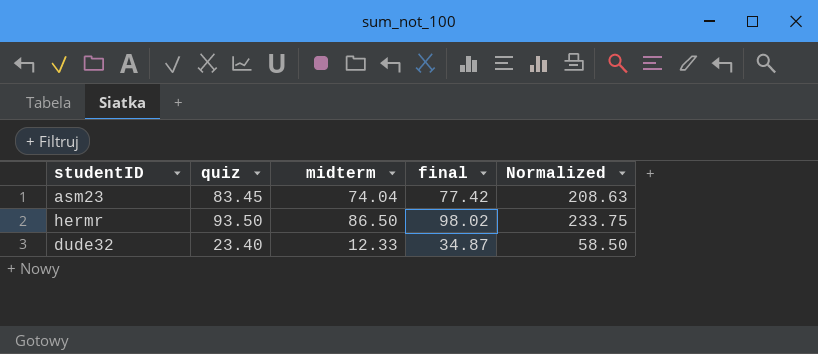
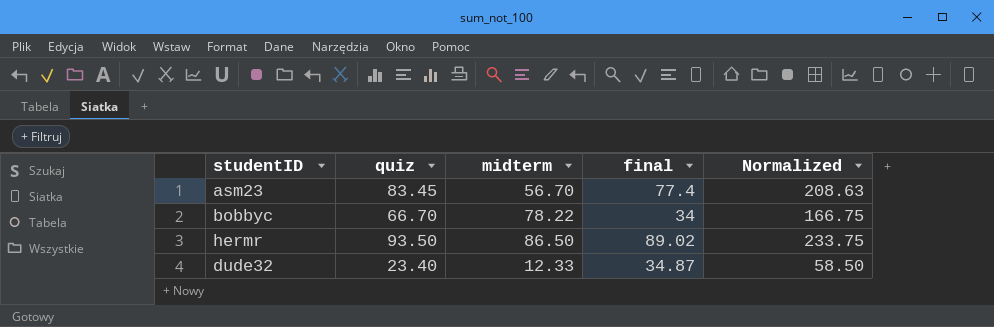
asm23 | midterm: 74.04 -> 56.70
asm23 | final: 77.42 -> 77.4
row bobbyc: none -> 66.70 | 78.22 | 34 | 166.75
hermr | final: 98.02 -> 89.02

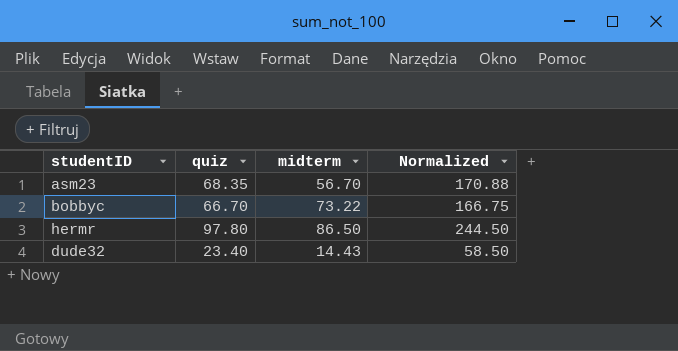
column final | position: 4 -> none
asm23 | quiz: 83.45 -> 68.35
asm23 | Normalized: 208.63 -> 170.88
bobbyc | midterm: 78.22 -> 73.22
hermr | quiz: 93.50 -> 97.80
hermr | Normalized: 233.75 -> 244.50
dude32 | midterm: 12.33 -> 14.43

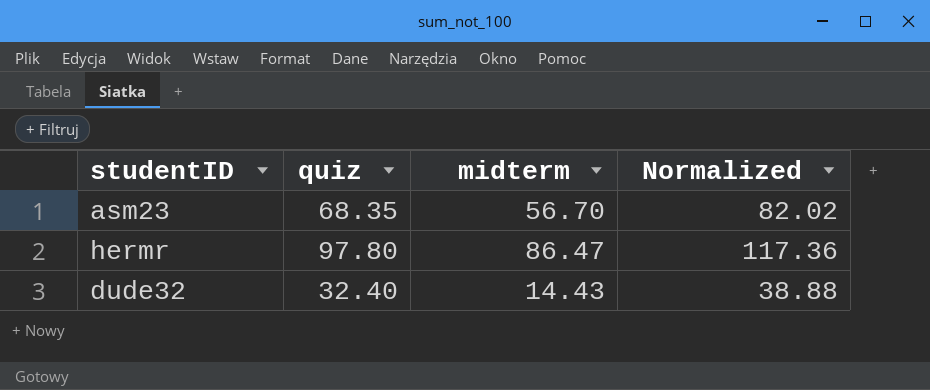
column Normalized | formula: [quiz] * 2.5 -> [quiz] * 1.2
row bobbyc: 66.70 | 73.22 | 166.75 -> none
hermr | midterm: 86.50 -> 86.47
dude32 | quiz: 23.40 -> 32.40

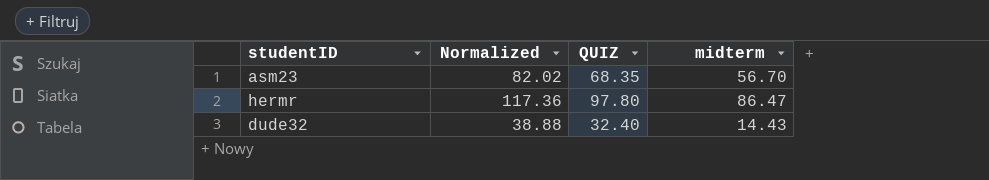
column Normalized | position: 4 -> 2
column name: quiz -> QUIZ

